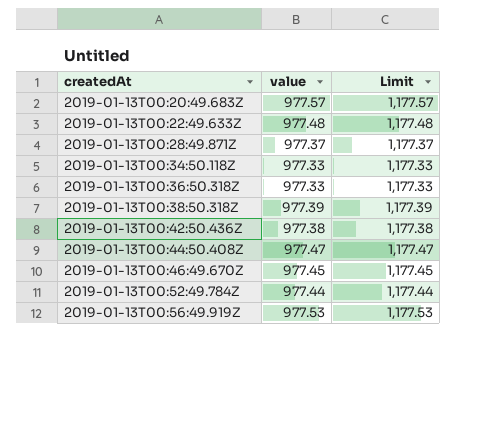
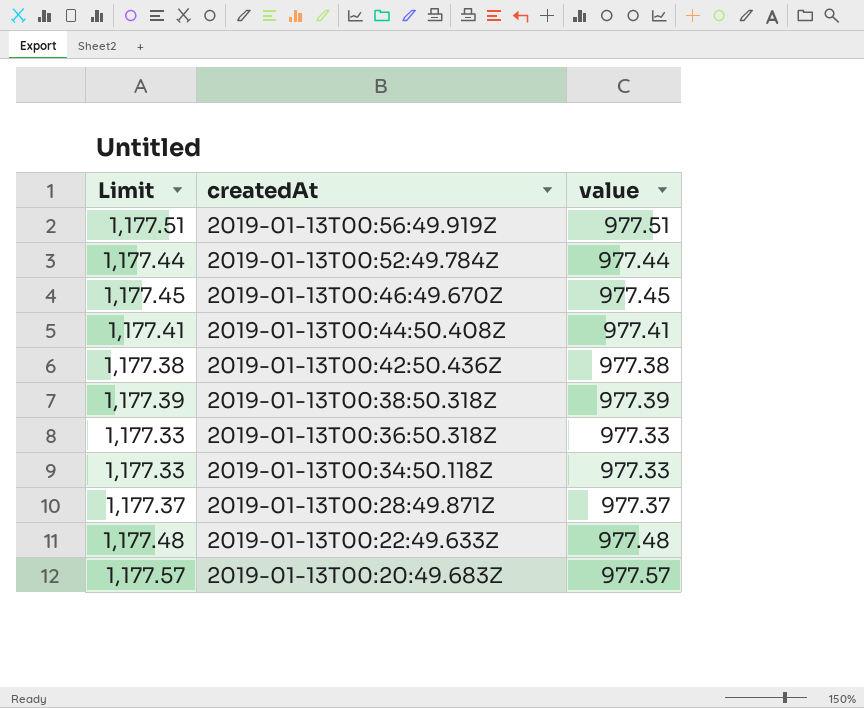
row order: createdAt ascending -> createdAt descending
column Limit | position: 3 -> 1
2019-01-13T00:56:49.919Z | Limit: 1,177.53 -> 1,177.51
2019-01-13T00:56:49.919Z | value: 977.53 -> 977.51
2019-01-13T00:44:50.408Z | Limit: 1,177.47 -> 1,177.41
2019-01-13T00:44:50.408Z | value: 977.47 -> 977.41

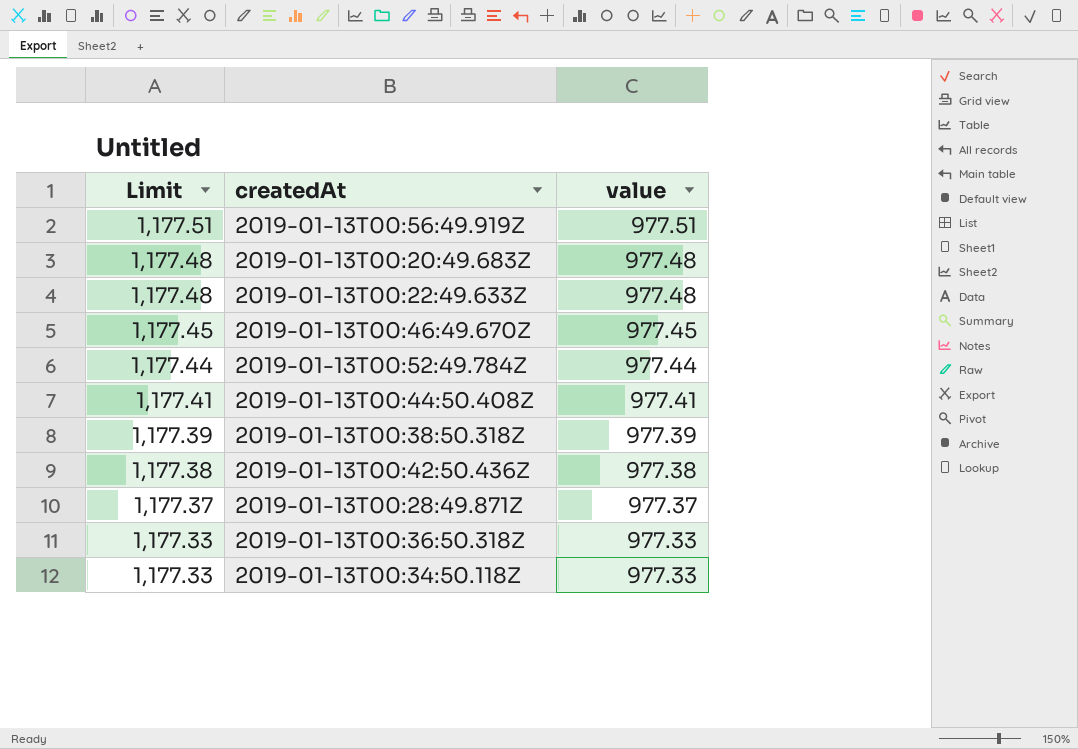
row order: createdAt descending -> Limit descending
2019-01-13T00:20:49.683Z | Limit: 1,177.57 -> 1,177.48
2019-01-13T00:20:49.683Z | value: 977.57 -> 977.48

